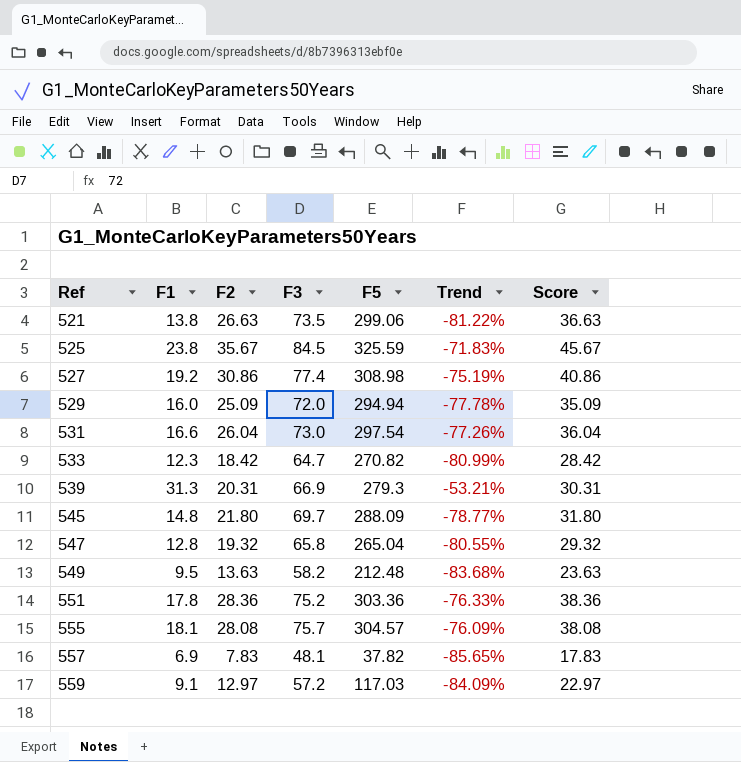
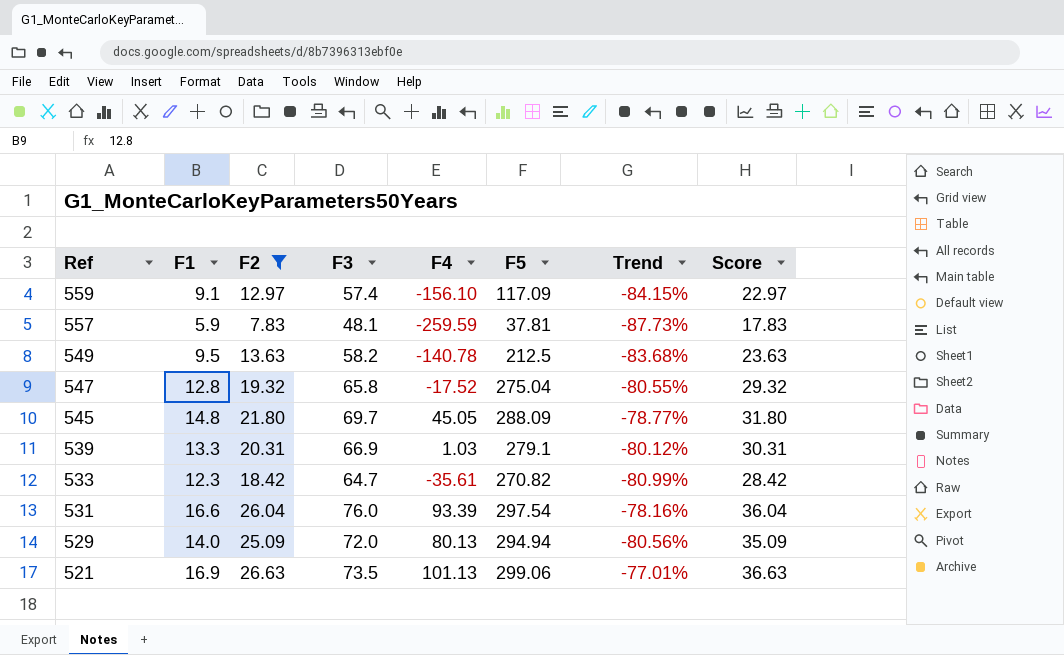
filter: none -> F2 <= 26.63
row order: Ref ascending -> Ref descending
column F4 | position: none -> 5
559 | F3: 57.2 -> 57.4
559 | F5: 117.03 -> 117.09
559 | Trend: -84.09% -> -84.15%
557 | F1: 6.9 -> 5.9
557 | F5: 37.82 -> 37.81
557 | Trend: -85.65% -> -87.73%
549 | F5: 212.48 -> 212.5
547 | F5: 265.04 -> 275.04
539 | F1: 31.3 -> 13.3
539 | F5: 279.3 -> 279.1
539 | Trend: -53.21% -> -80.12%
531 | F3: 73.0 -> 76.0
531 | Trend: -77.26% -> -78.16%
529 | F1: 16.0 -> 14.0
529 | Trend: -77.78% -> -80.56%
521 | F1: 13.8 -> 16.9
521 | Trend: -81.22% -> -77.01%

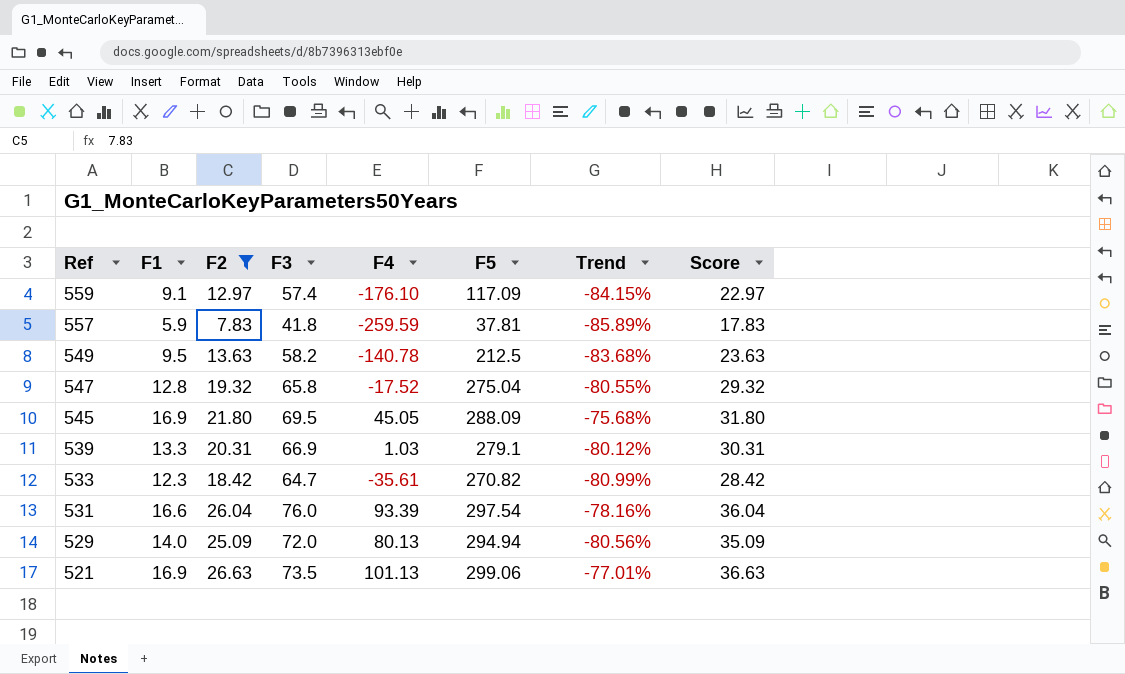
559 | F4: -156.10 -> -176.10
557 | F3: 48.1 -> 41.8
557 | Trend: -87.73% -> -85.89%
545 | F1: 14.8 -> 16.9
545 | F3: 69.7 -> 69.5
545 | Trend: -78.77% -> -75.68%

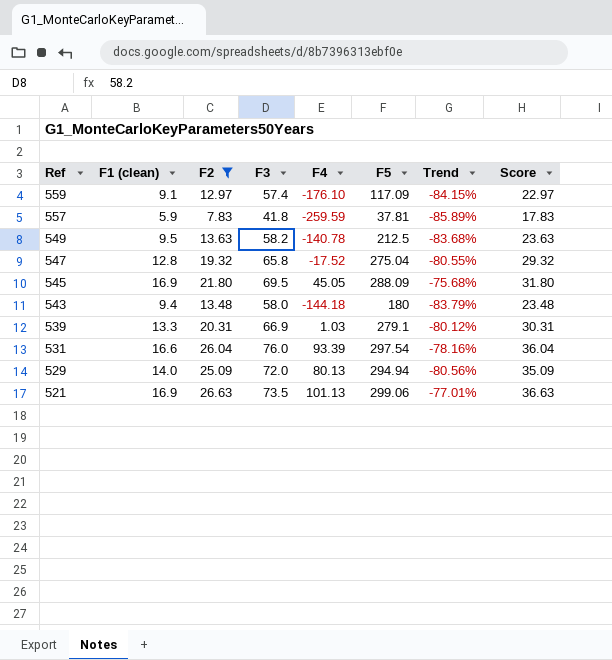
column name: F1 -> F1 (clean)
row 533: 12.3 | 18.42 | 64.7 | -35.61 | 270.82 | -80.99% | 28.42 -> none
row 543: none -> 9.4 | 13.48 | 58.0 | -144.18 | 180 | -83.79% | 23.48

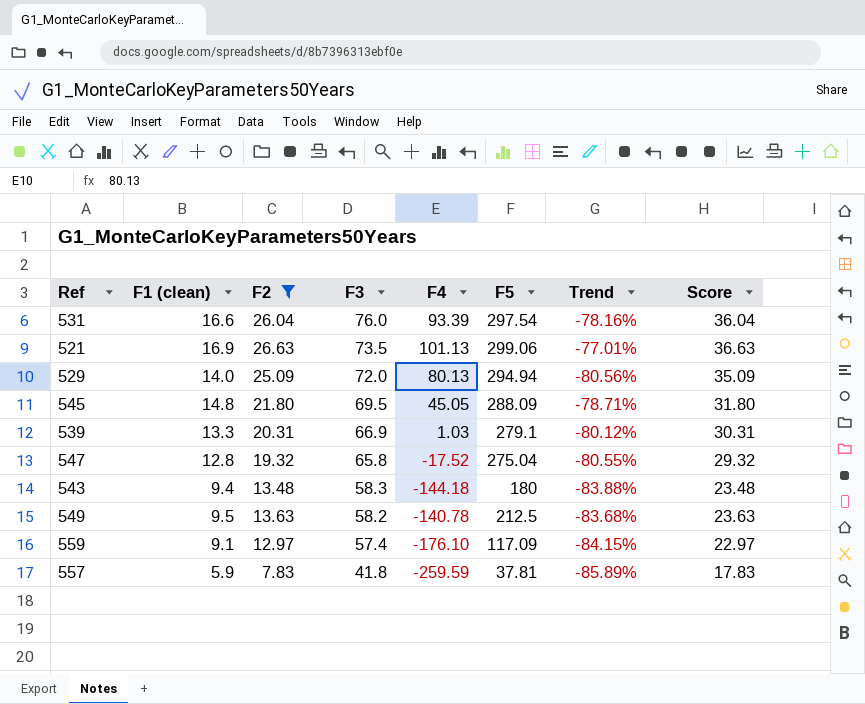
row order: Ref descending -> F3 descending
545 | F1 (clean): 16.9 -> 14.8
545 | Trend: -75.68% -> -78.71%
543 | F3: 58.0 -> 58.3
543 | Trend: -83.79% -> -83.88%

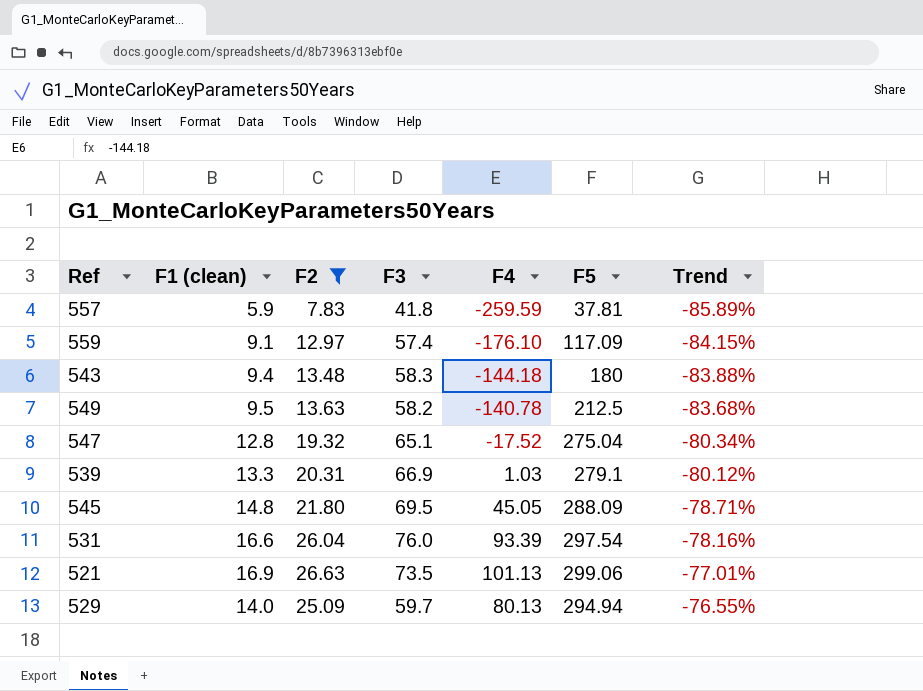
row order: F3 descending -> Trend ascending
column Score | formula: [F2] + 10 -> none
547 | F3: 65.8 -> 65.1
547 | Trend: -80.55% -> -80.34%
529 | F3: 72.0 -> 59.7
529 | Trend: -80.56% -> -76.55%

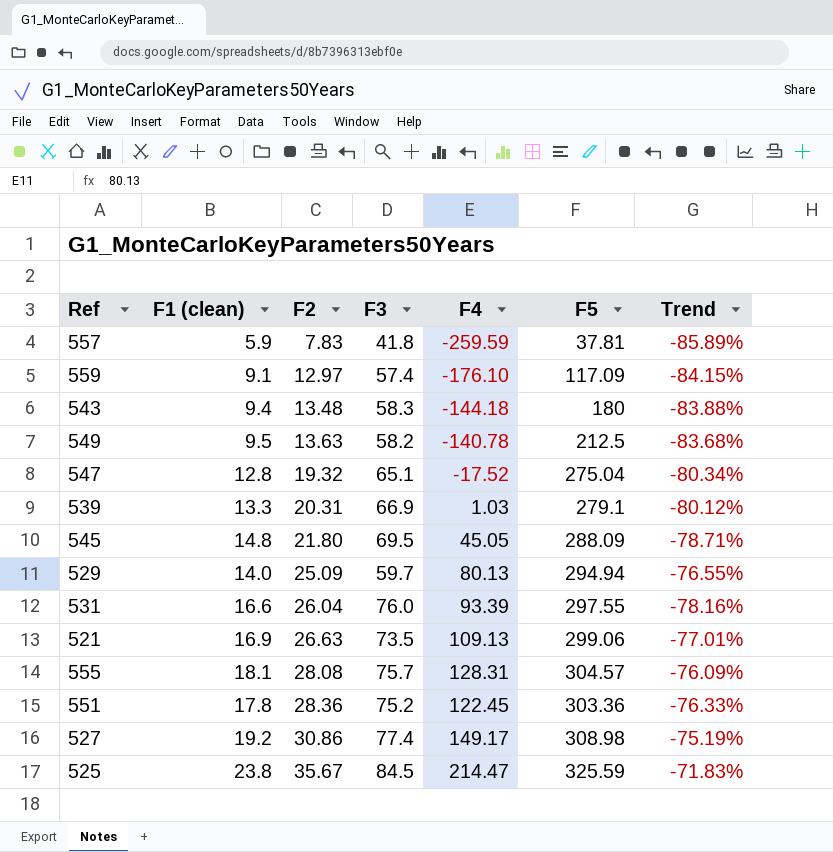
filter: F2 <= 26.63 -> none
row order: Trend ascending -> F2 ascending
531 | F5: 297.54 -> 297.55
521 | F4: 101.13 -> 109.13

